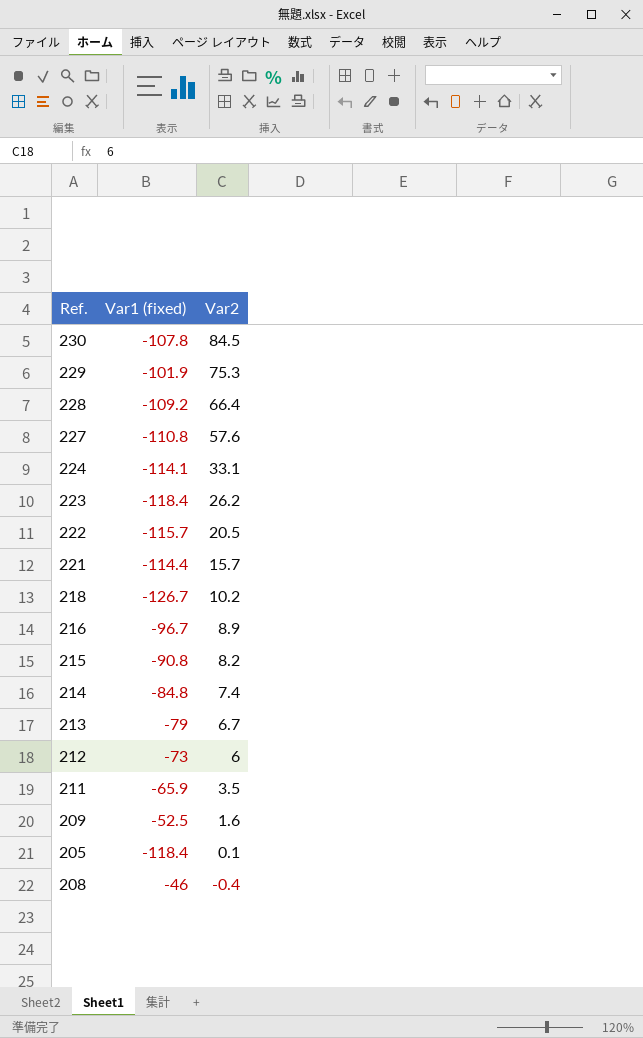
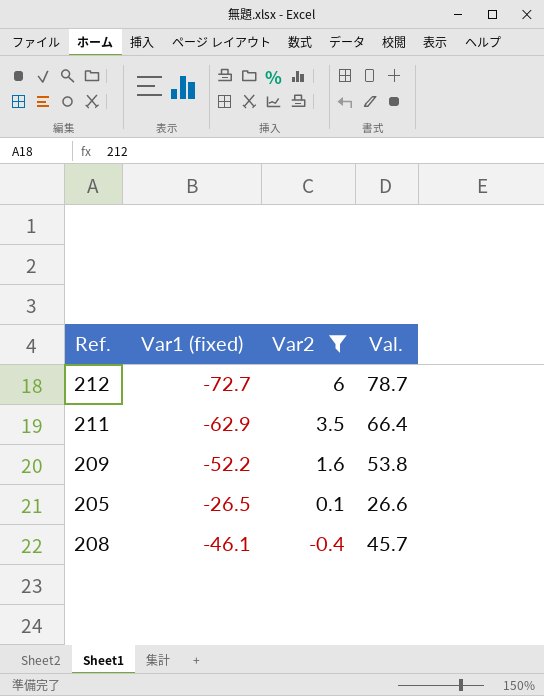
filter: none -> Var2 <= 6
column Val. | formula: none -> [Var2] - [Var1 (fixed)]
212 | Var1 (fixed): -73 -> -72.7
211 | Var1 (fixed): -65.9 -> -62.9
209 | Var1 (fixed): -52.5 -> -52.2
205 | Var1 (fixed): -118.4 -> -26.5
208 | Var1 (fixed): -46 -> -46.1

